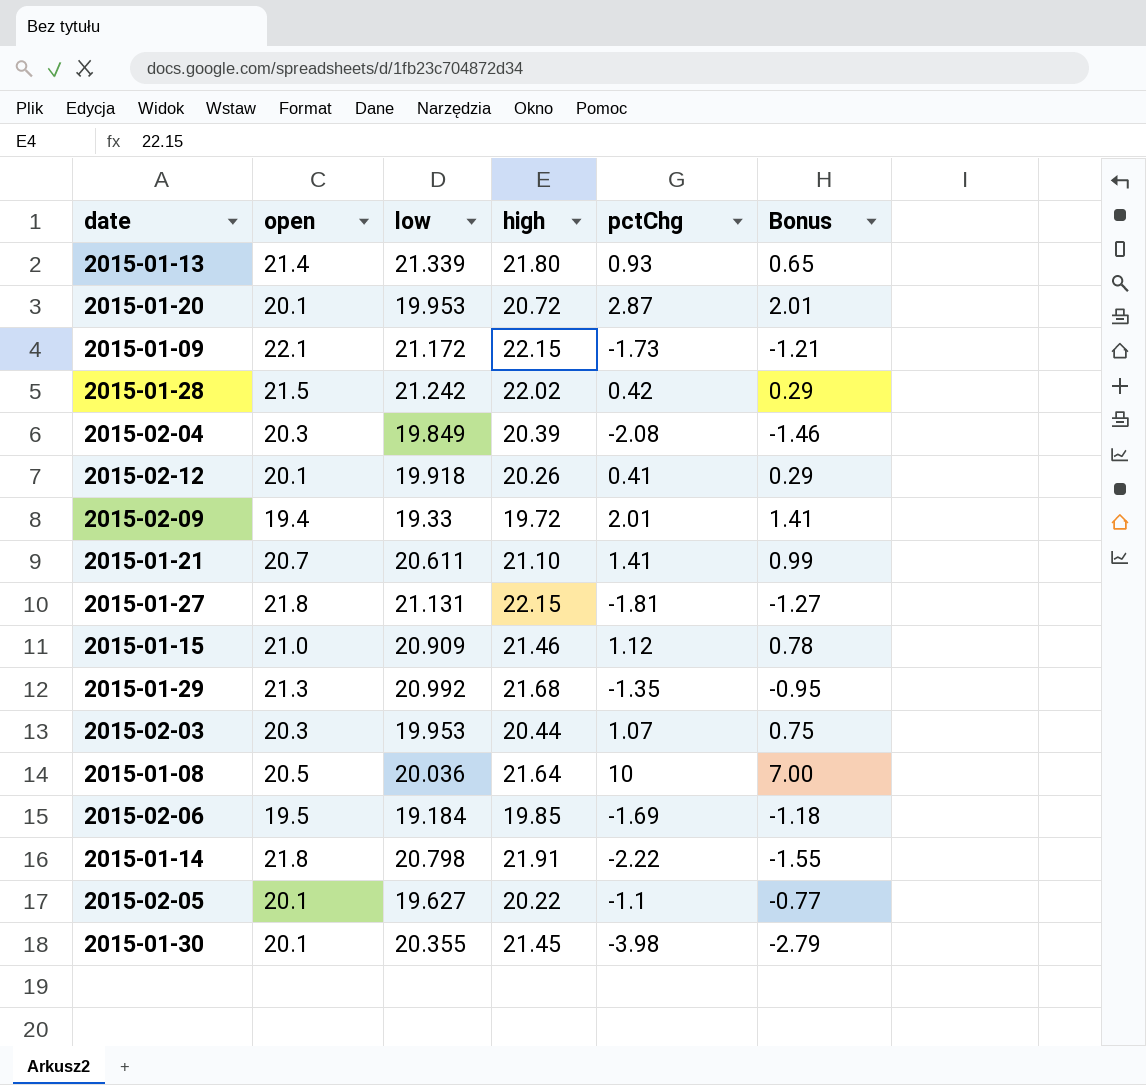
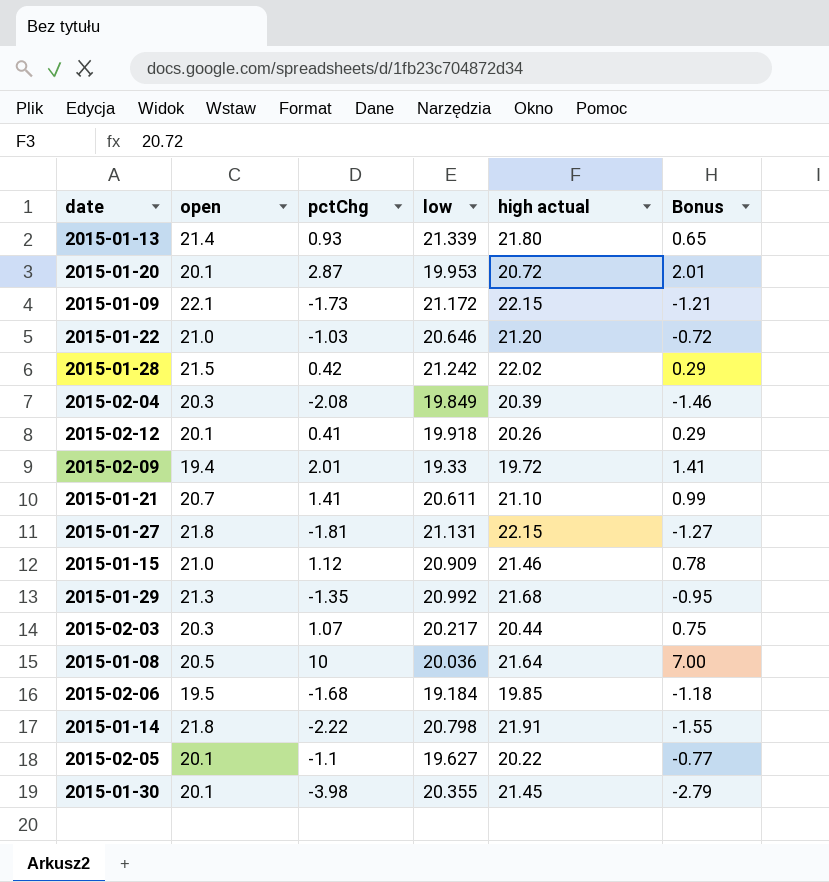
column pctChg | position: 5 -> 3
column name: high -> high actual
row 2015-01-22: none -> 21.0 | -1.03 | 20.646 | 21.20 | -0.72
2015-02-03 | low: 19.953 -> 20.217
2015-02-06 | pctChg: -1.69 -> -1.68

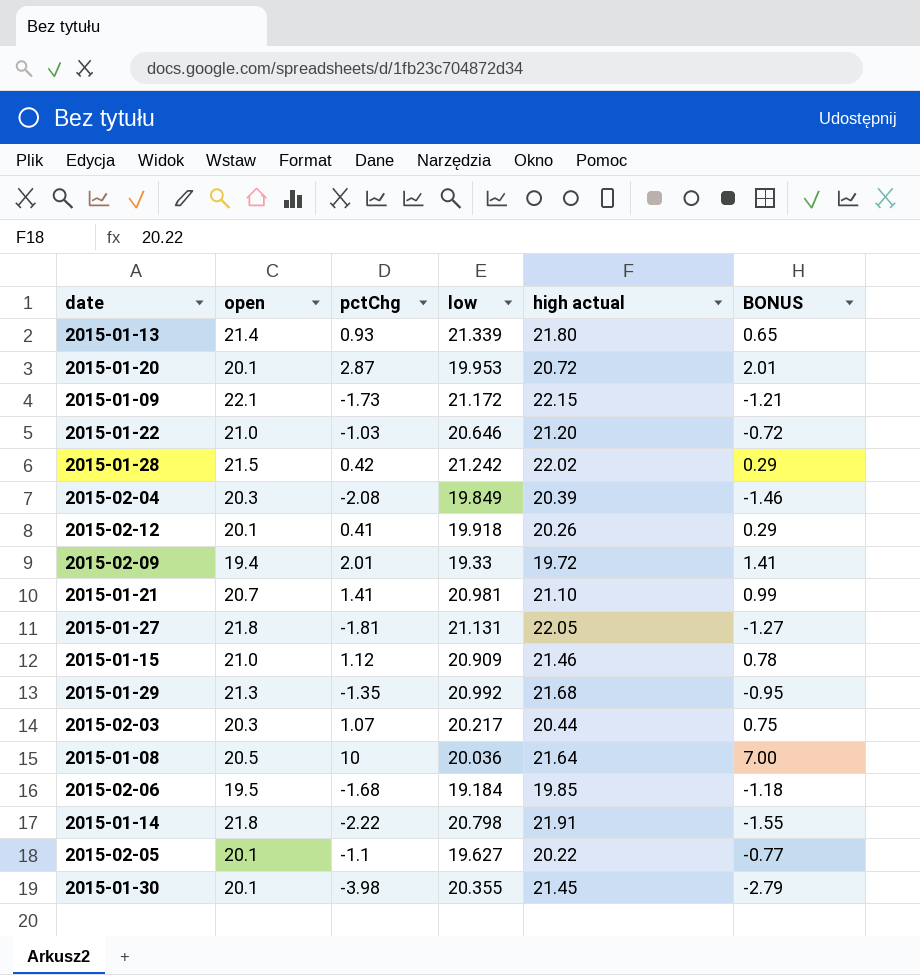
column name: Bonus -> BONUS
2015-01-21 | low: 20.611 -> 20.981
2015-01-27 | high actual: 22.15 -> 22.05

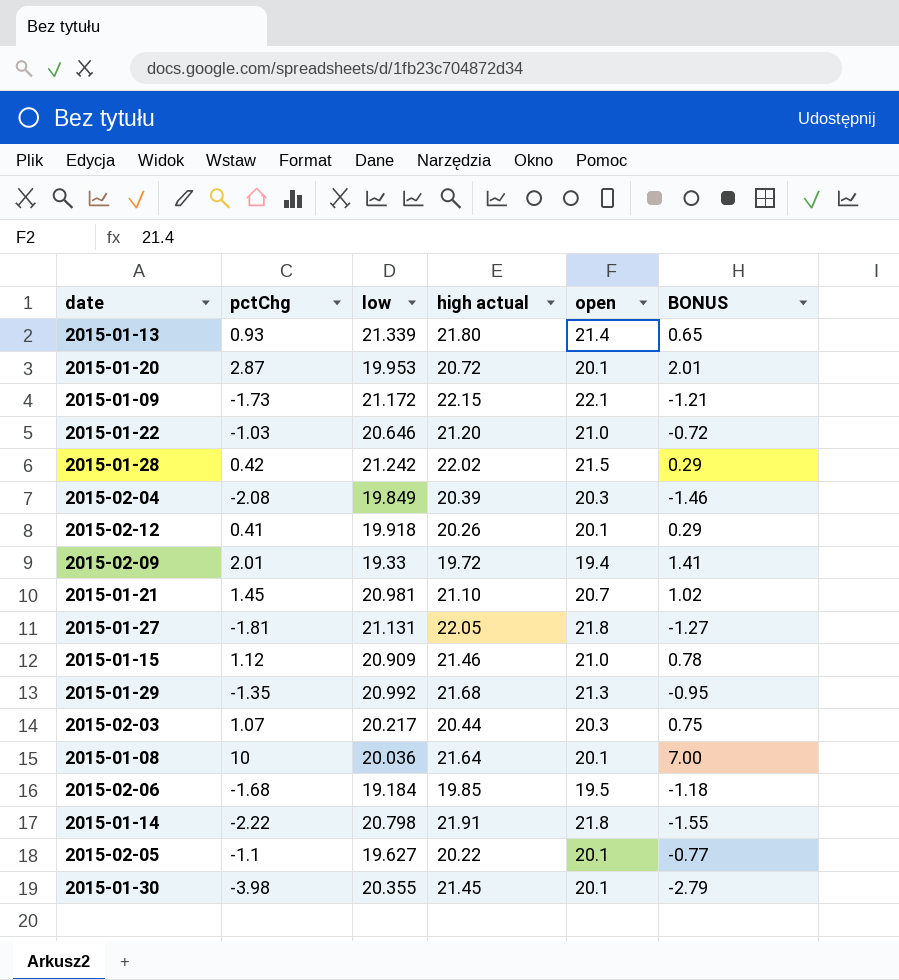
column open | position: 2 -> 5
2015-01-21 | pctChg: 1.41 -> 1.45
2015-01-21 | BONUS: 0.99 -> 1.02
2015-01-08 | open: 20.5 -> 20.1

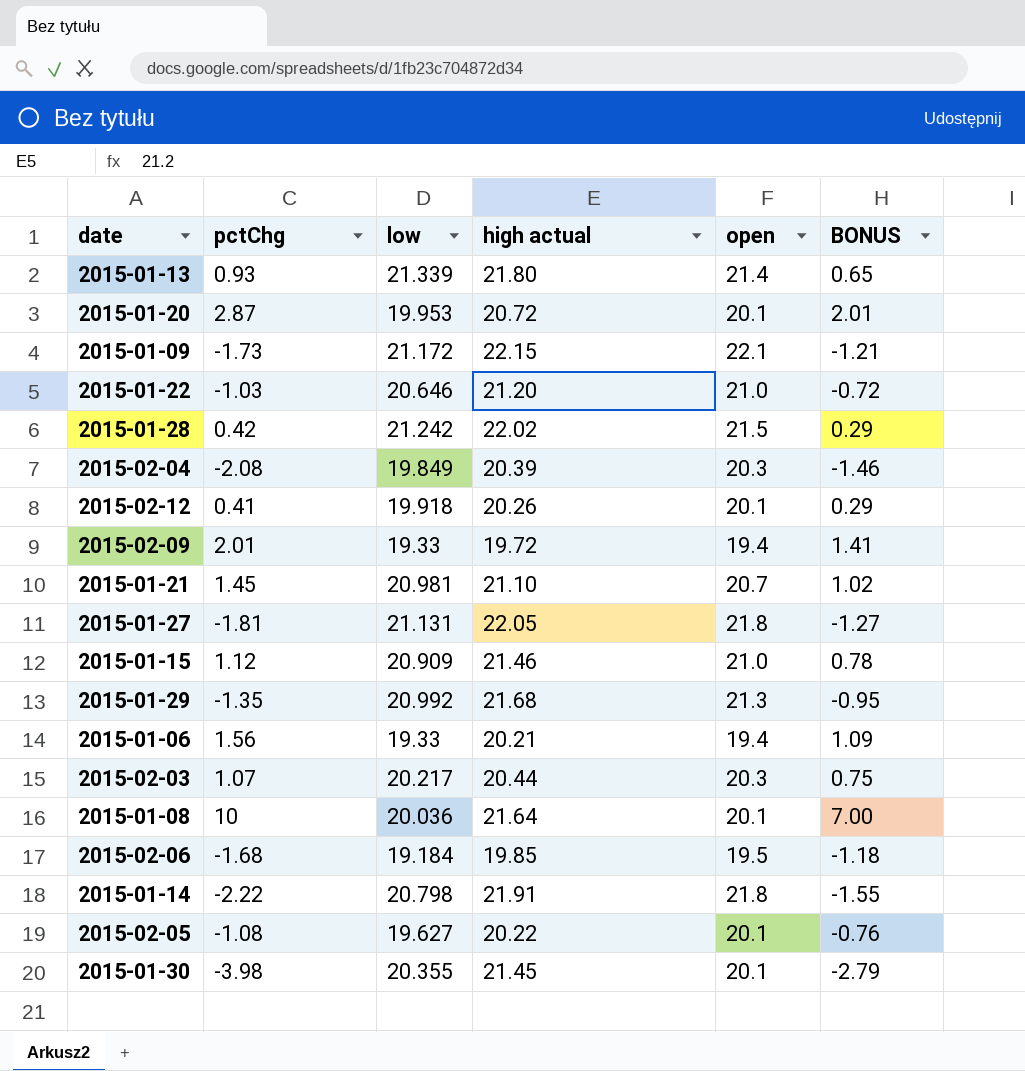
row 2015-01-06: none -> 1.56 | 19.33 | 20.21 | 19.4 | 1.09
2015-02-05 | pctChg: -1.1 -> -1.08
2015-02-05 | BONUS: -0.77 -> -0.76

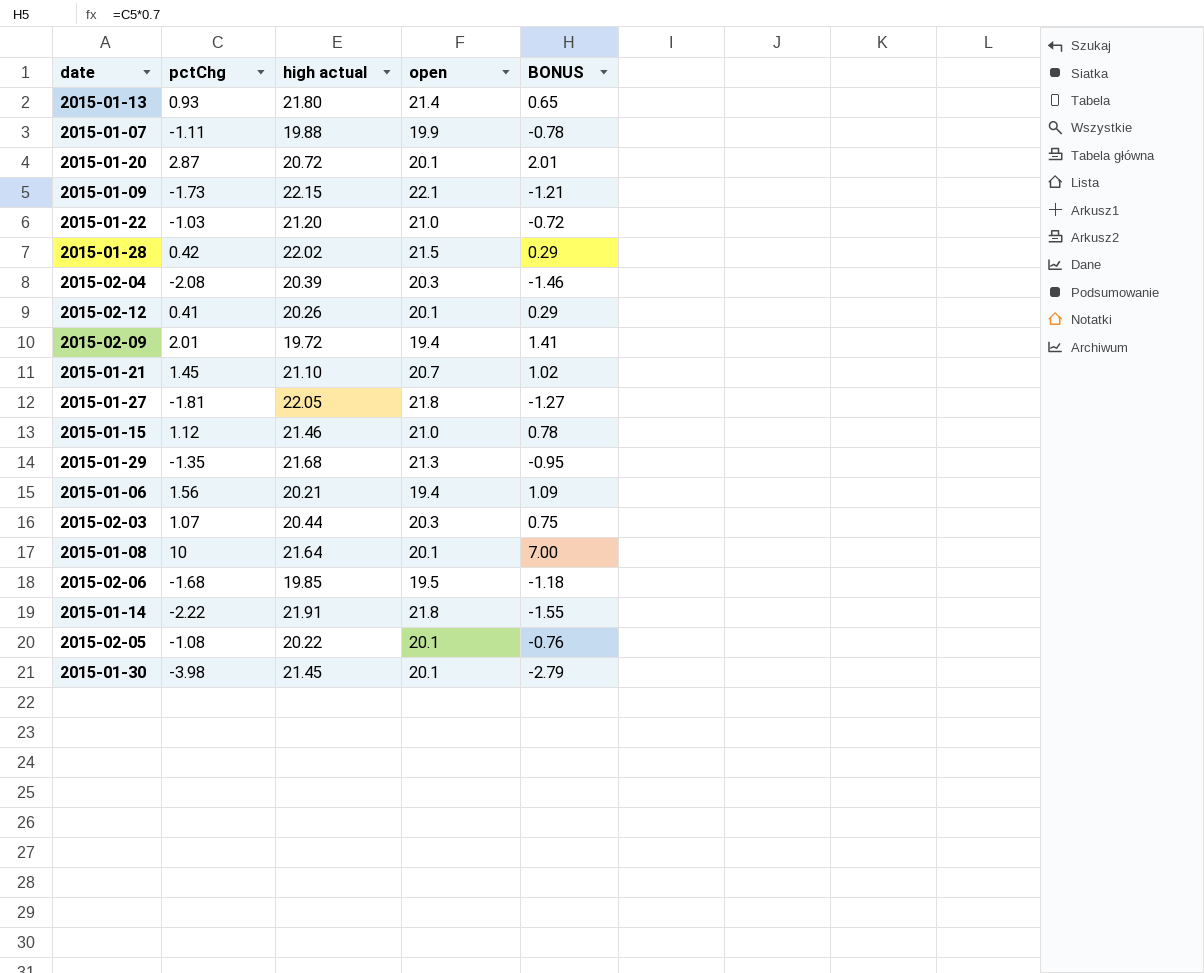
column low | position: 3 -> none
row 2015-01-07: none -> -1.11 | 19.88 | 19.9 | -0.78

